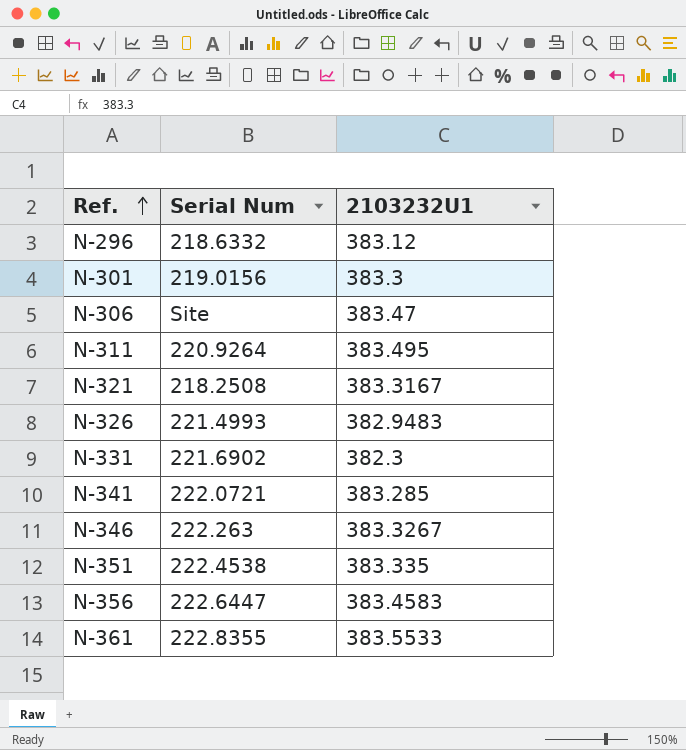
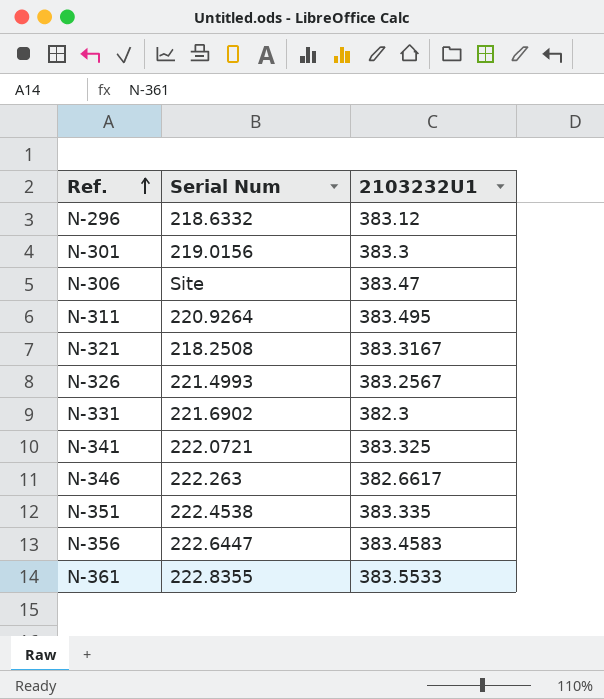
N-326 | 2103232U1: 382.9483 -> 383.2567
N-341 | 2103232U1: 383.285 -> 383.325
N-346 | 2103232U1: 383.3267 -> 382.6617

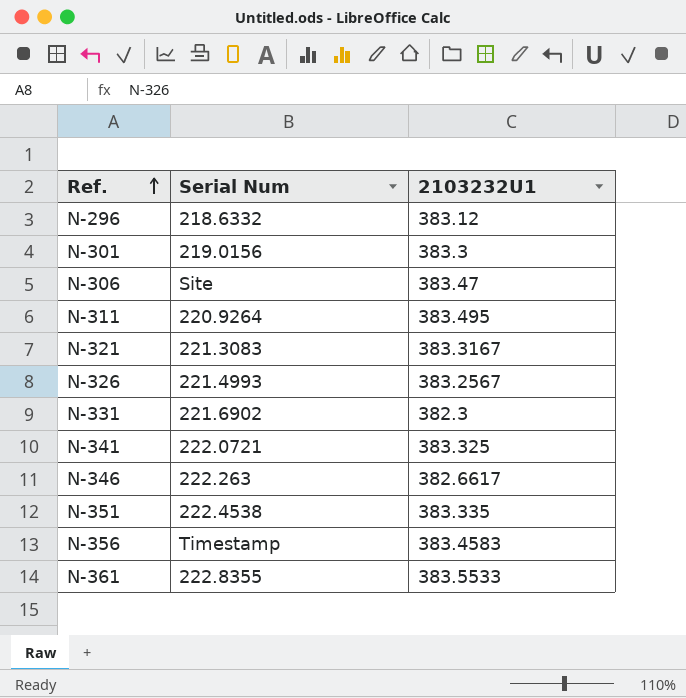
N-321 | Serial Num: 218.2508 -> 221.3083
N-356 | Serial Num: 222.6447 -> Timestamp

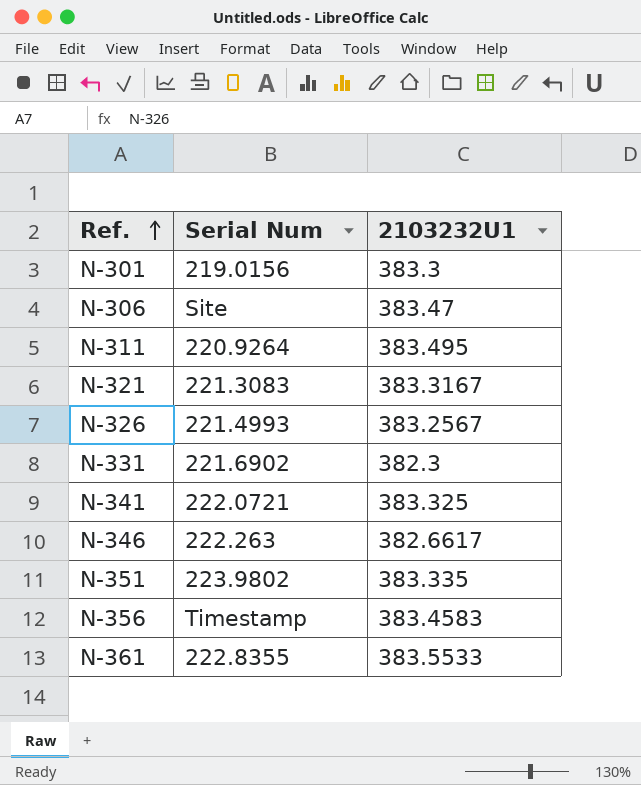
row N-296: 218.6332 | 383.12 -> none
N-351 | Serial Num: 222.4538 -> 223.9802

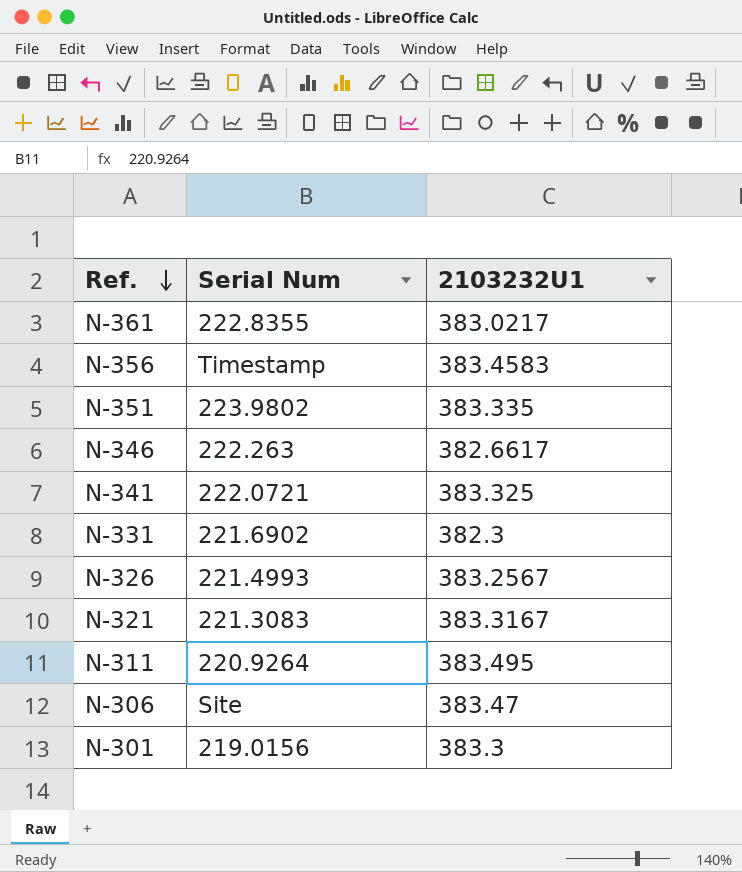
row order: Ref. ascending -> Ref. descending
N-361 | 2103232U1: 383.5533 -> 383.0217

